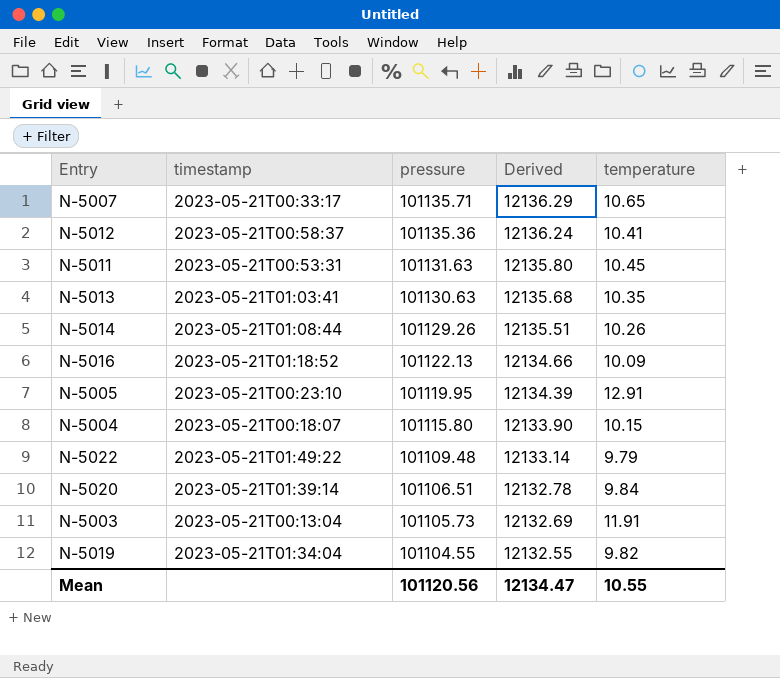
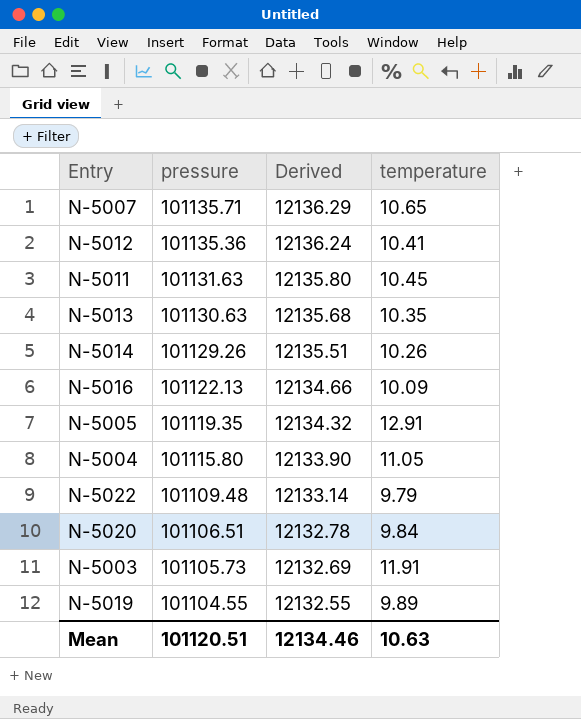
column timestamp | position: 2 -> none
N-5005 | pressure: 101119.95 -> 101119.35
N-5005 | Derived: 12134.39 -> 12134.32
N-5004 | temperature: 10.15 -> 11.05
N-5019 | temperature: 9.82 -> 9.89
Mean | pressure: 101120.56 -> 101120.51
Mean | Derived: 12134.47 -> 12134.46
Mean | temperature: 10.55 -> 10.63

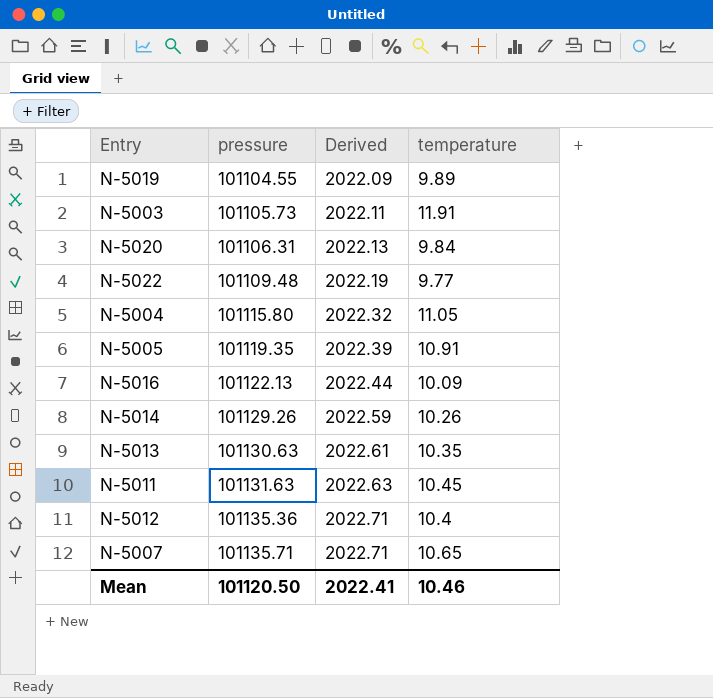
row order: pressure descending -> pressure ascending
column Derived | formula: [pressure] * 0.12 -> [pressure] * 0.02
N-5020 | pressure: 101106.51 -> 101106.31
N-5022 | temperature: 9.79 -> 9.77
N-5005 | temperature: 12.91 -> 10.91
N-5012 | temperature: 10.41 -> 10.4
Mean | pressure: 101120.51 -> 101120.50
Mean | Derived: 12134.46 -> 2022.41
Mean | temperature: 10.63 -> 10.46

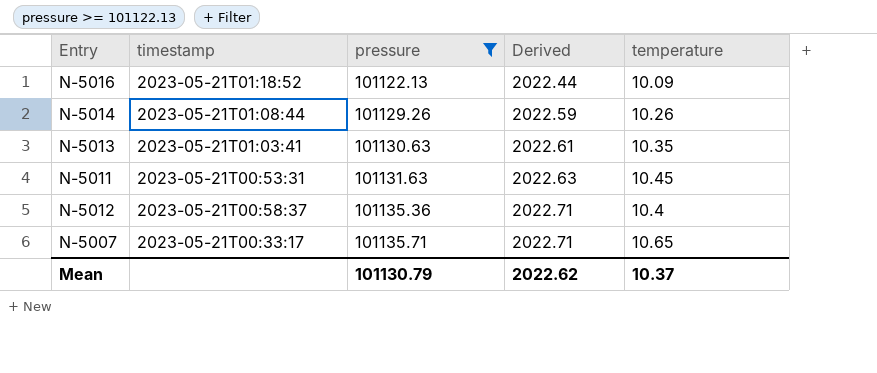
filter: none -> pressure >= 101122.13
column timestamp | position: none -> 2
Mean | pressure: 101120.50 -> 101130.79
Mean | Derived: 2022.41 -> 2022.62
Mean | temperature: 10.46 -> 10.37

